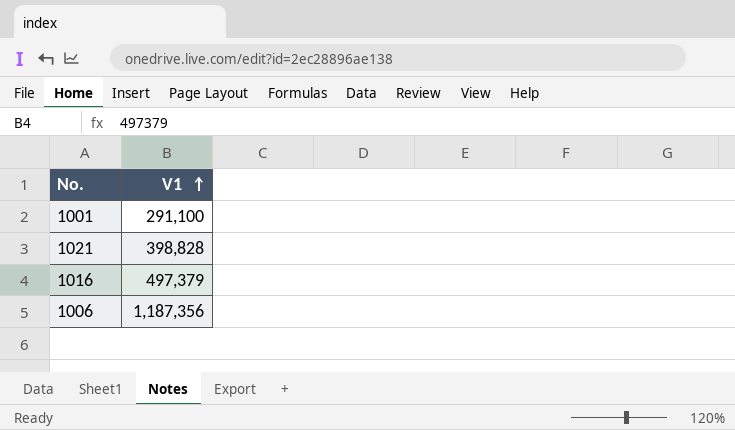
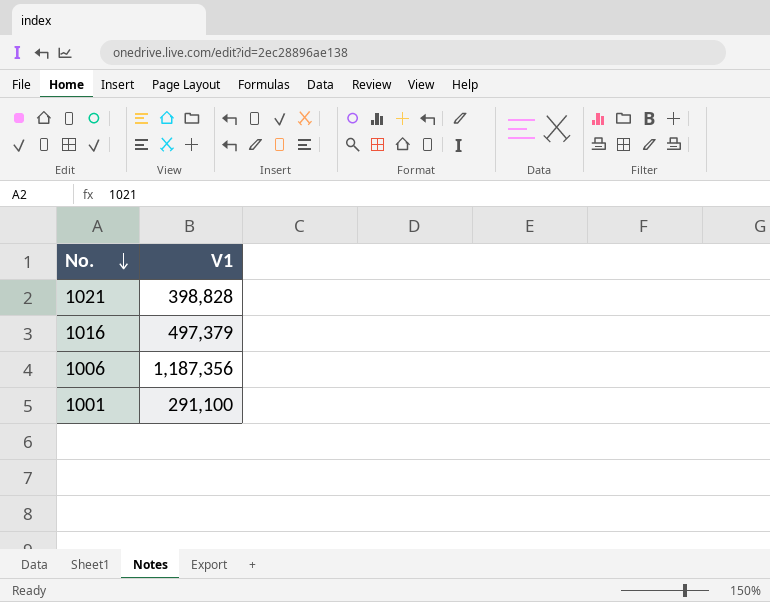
row order: V1 ascending -> No. descending

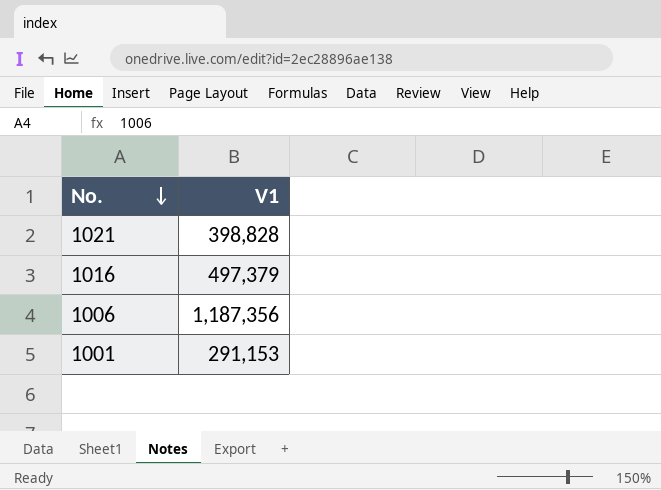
1001 | V1: 291,100 -> 291,153

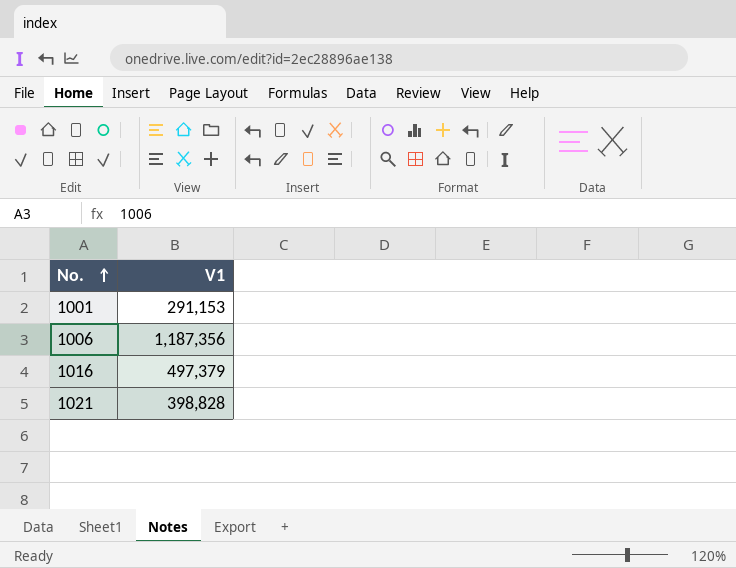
row order: No. descending -> No. ascending

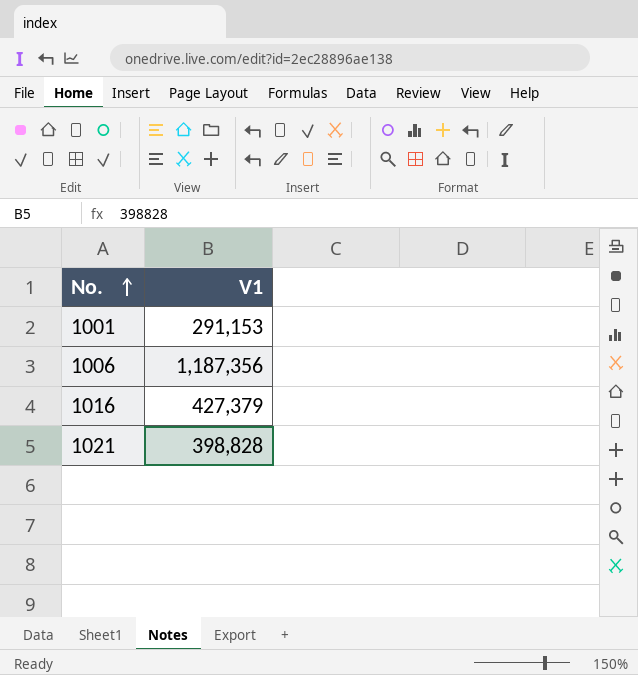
1016 | V1: 497,379 -> 427,379

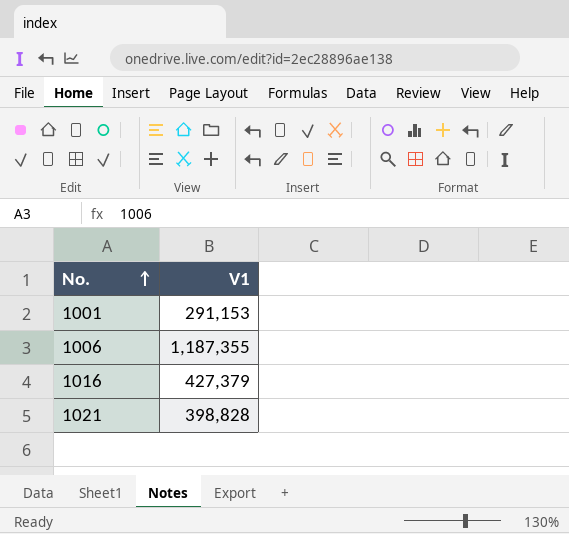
1006 | V1: 1,187,356 -> 1,187,355

